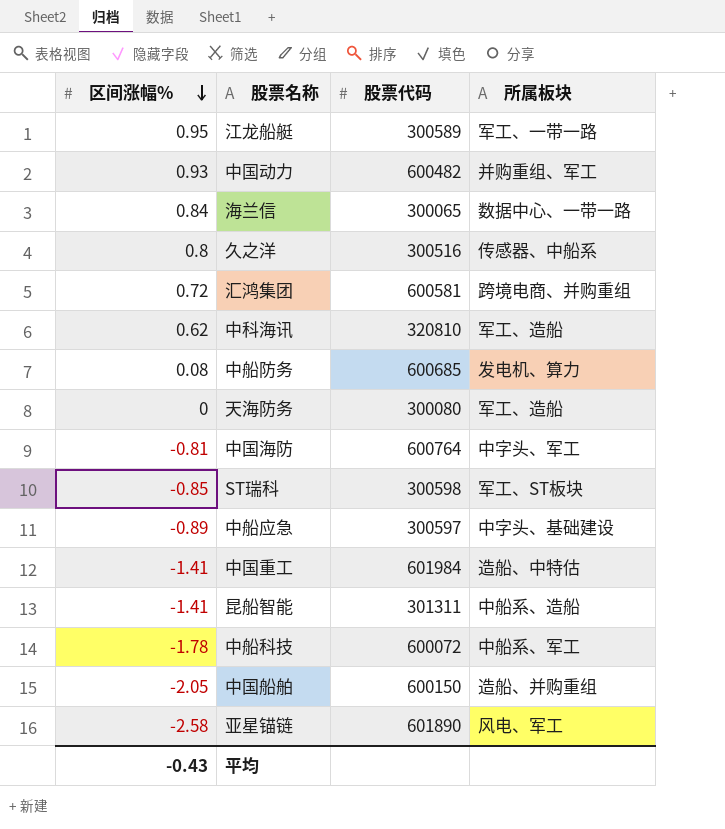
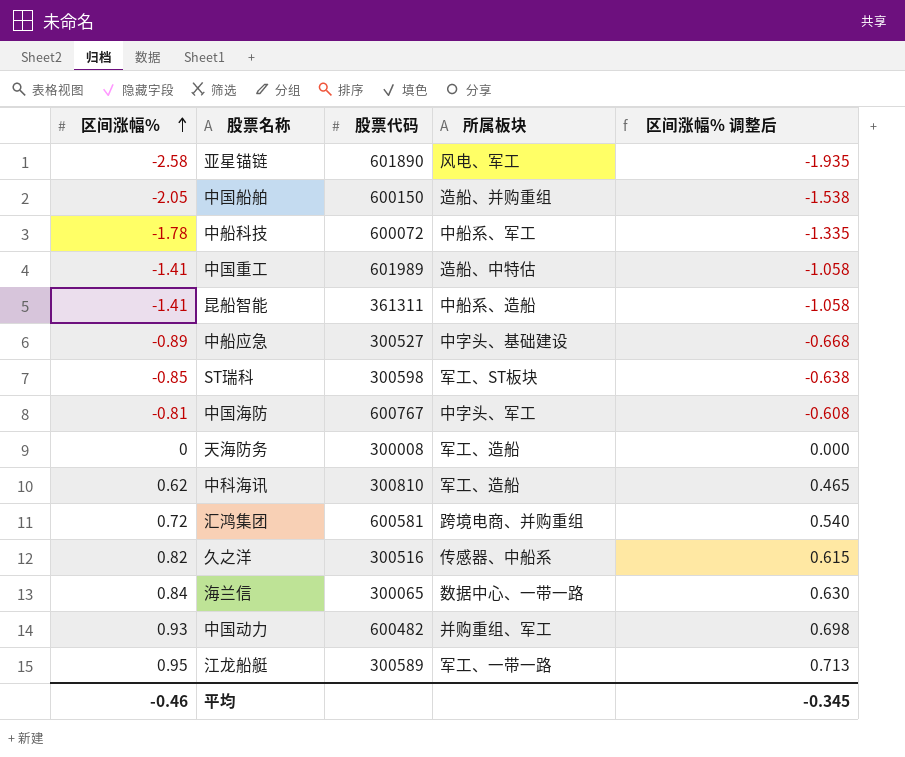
row order: 区间涨幅% descending -> 区间涨幅% ascending
column 区间涨幅% 调整后 | formula: none -> [区间涨幅%] * 0.75
row 中船防务: 0.08 | 600685 | 发电机、算力 -> none
中国重工 | 股票代码: 601984 -> 601989
昆船智能 | 股票代码: 301311 -> 361311
中船应急 | 股票代码: 300597 -> 300527
中国海防 | 股票代码: 600764 -> 600767
天海防务 | 股票代码: 300080 -> 300008
中科海讯 | 股票代码: 320810 -> 300810
久之洋 | 区间涨幅%: 0.8 -> 0.82
平均 | 区间涨幅%: -0.43 -> -0.46

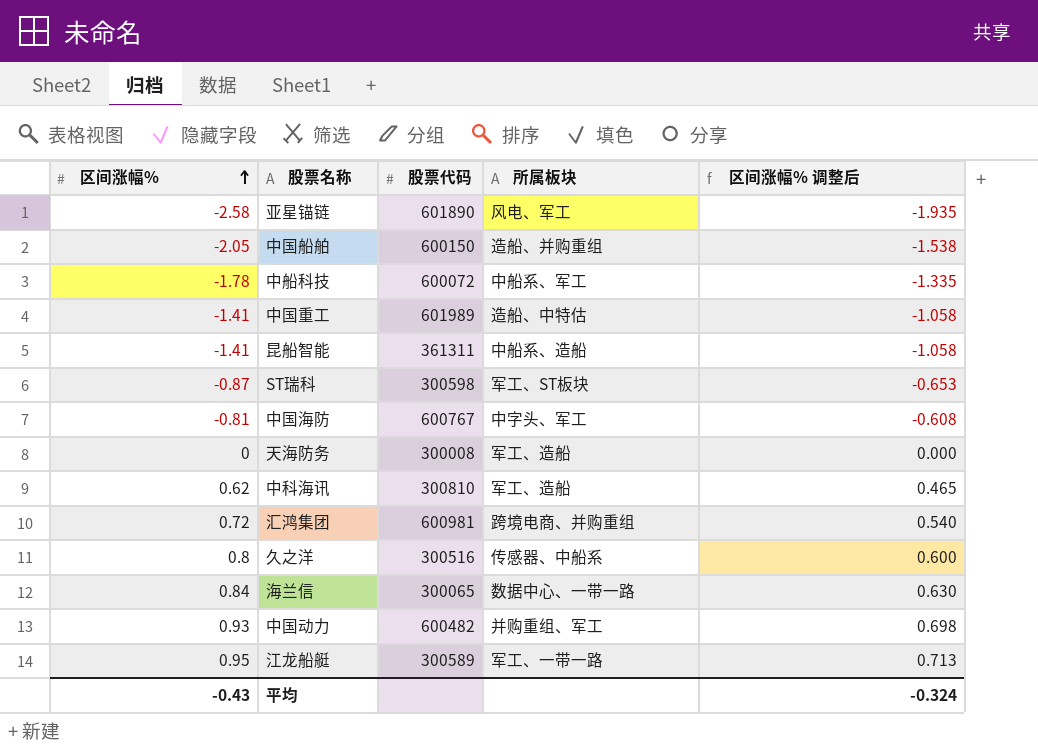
row 中船应急: -0.89 | 300527 | 中字头、基础建设 | -0.668 -> none
ST瑞科 | 区间涨幅%: -0.85 -> -0.87
ST瑞科 | 区间涨幅% 调整后: -0.638 -> -0.653
汇鸿集团 | 股票代码: 600581 -> 600981
久之洋 | 区间涨幅%: 0.82 -> 0.8
久之洋 | 区间涨幅% 调整后: 0.615 -> 0.600
平均 | 区间涨幅%: -0.46 -> -0.43
平均 | 区间涨幅% 调整后: -0.345 -> -0.324

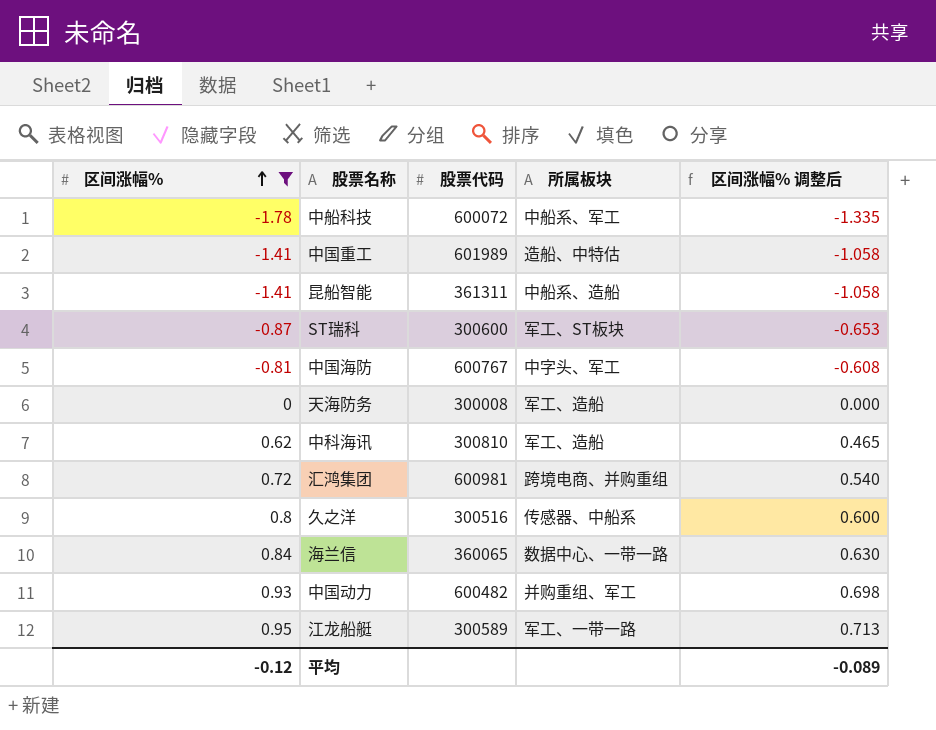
filter: none -> 区间涨幅% >= -1.78
ST瑞科 | 股票代码: 300598 -> 300600
海兰信 | 股票代码: 300065 -> 360065
平均 | 区间涨幅%: -0.43 -> -0.12
平均 | 区间涨幅% 调整后: -0.324 -> -0.089

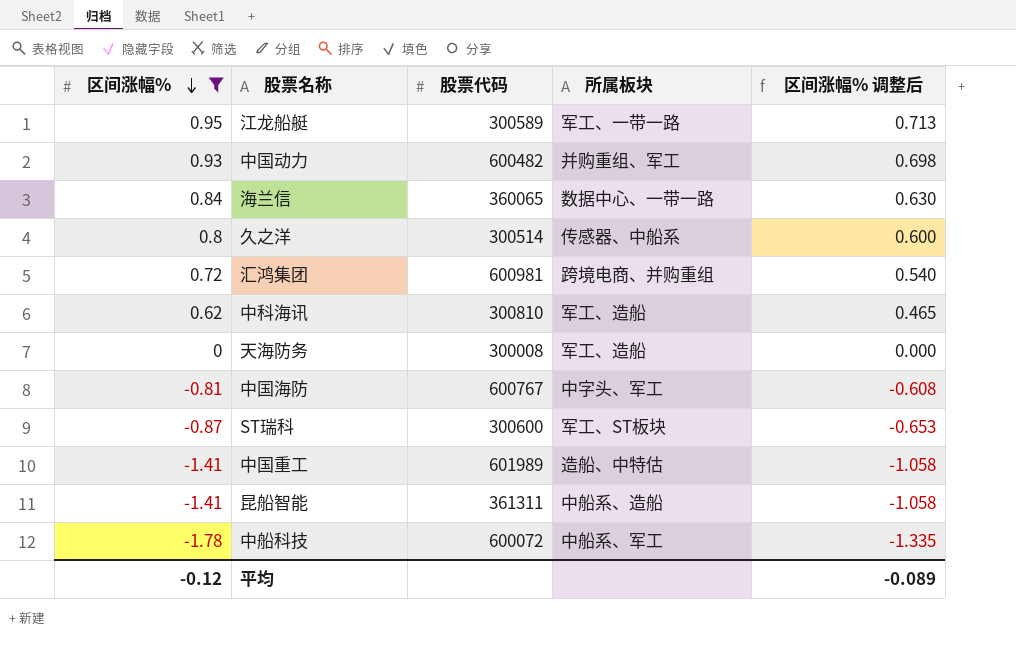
row order: 区间涨幅% ascending -> 区间涨幅% descending
久之洋 | 股票代码: 300516 -> 300514

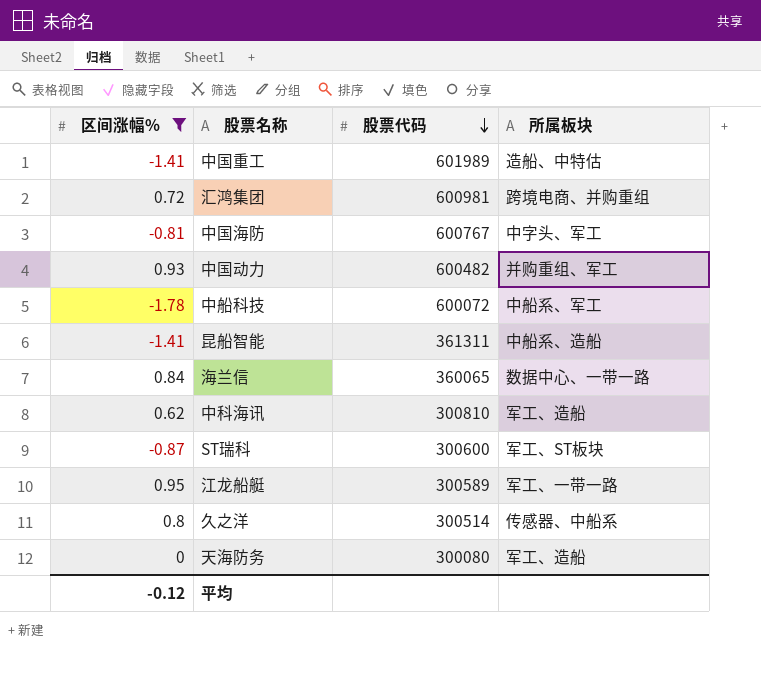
row order: 区间涨幅% descending -> 股票代码 descending
column 区间涨幅% 调整后 | formula: [区间涨幅%] * 0.75 -> none
天海防务 | 股票代码: 300008 -> 300080

